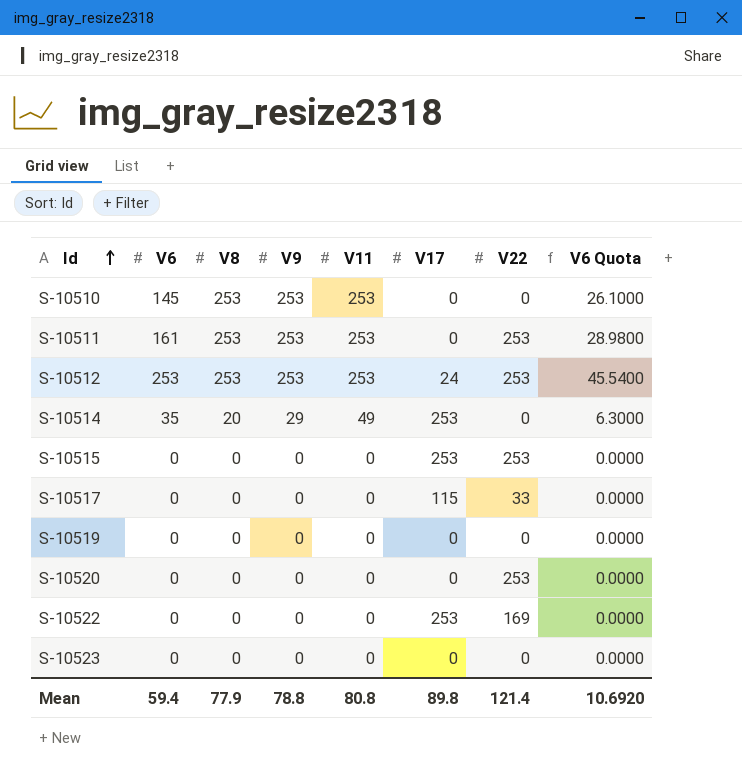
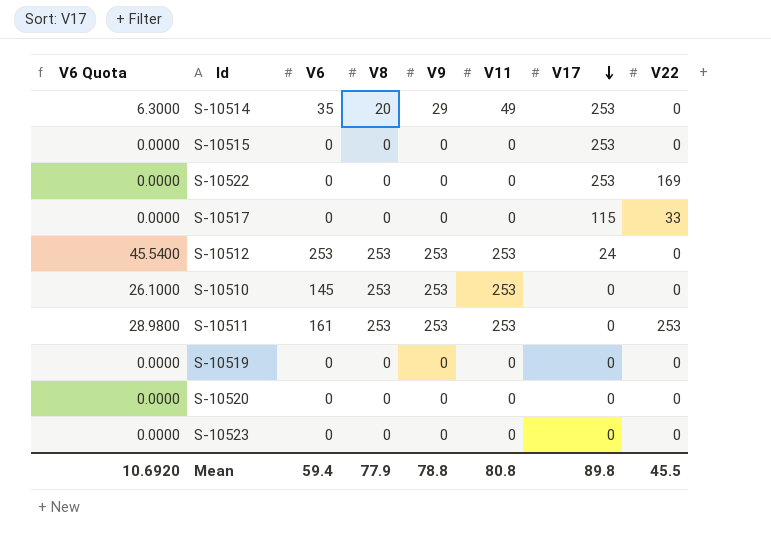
row order: Id ascending -> V17 descending
column V6 Quota | position: 8 -> 1
S-10515 | V22: 253 -> 0
S-10512 | V22: 253 -> 0
S-10520 | V22: 253 -> 0
Mean | V22: 121.4 -> 45.5

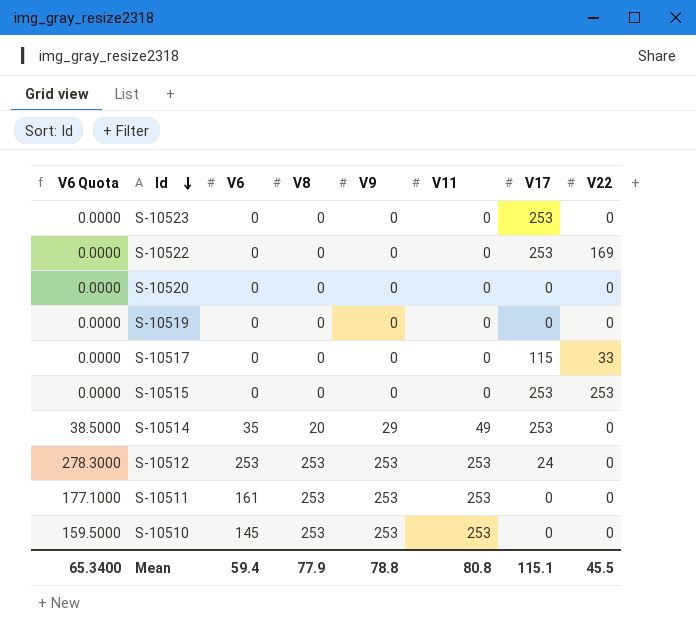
row order: V17 descending -> Id descending
column V6 Quota | formula: [V6] * 0.18 -> [V6] * 1.1
S-10523 | V17: 0 -> 253
S-10515 | V22: 0 -> 253
S-10511 | V22: 253 -> 0
Mean | V6 Quota: 10.6920 -> 65.3400
Mean | V17: 89.8 -> 115.1

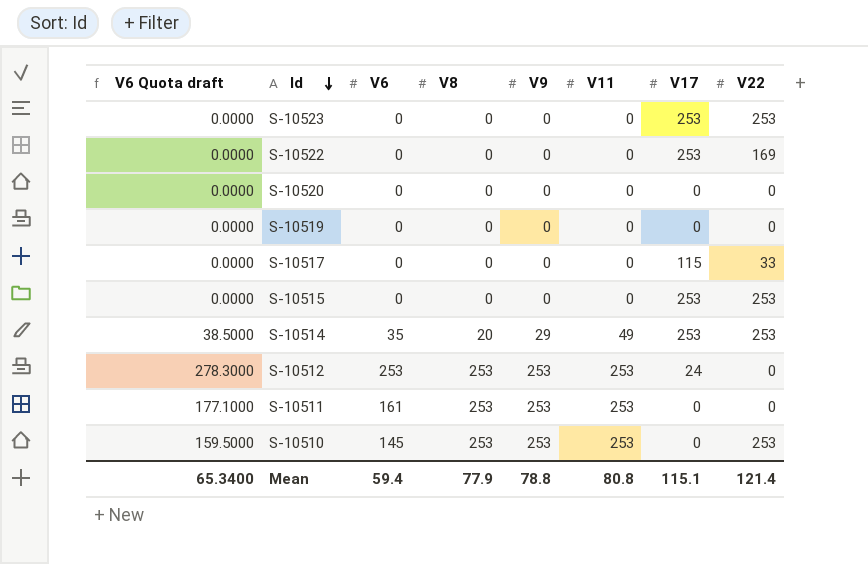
column name: V6 Quota -> V6 Quota draft
S-10523 | V22: 0 -> 253
S-10514 | V22: 0 -> 253
S-10510 | V22: 0 -> 253
Mean | V22: 45.5 -> 121.4

